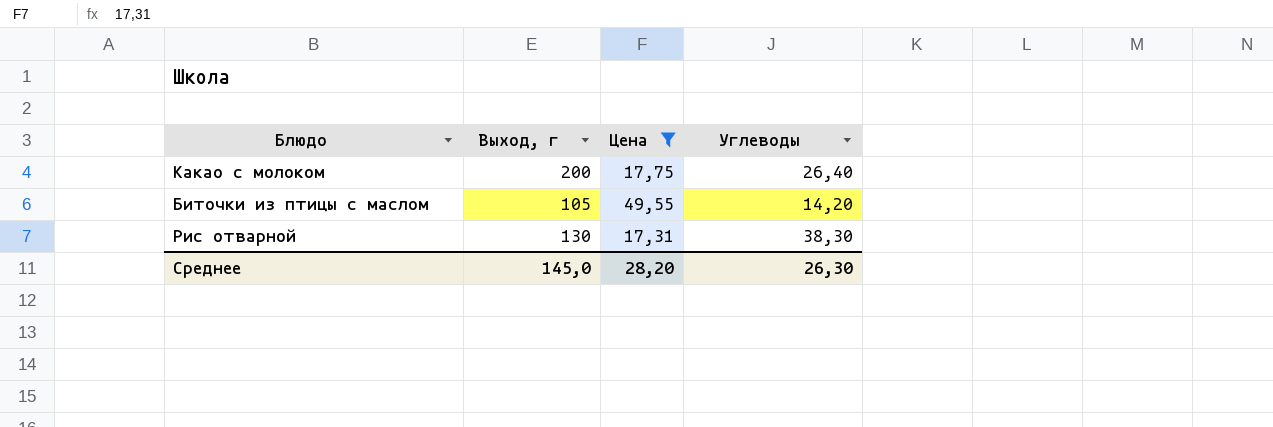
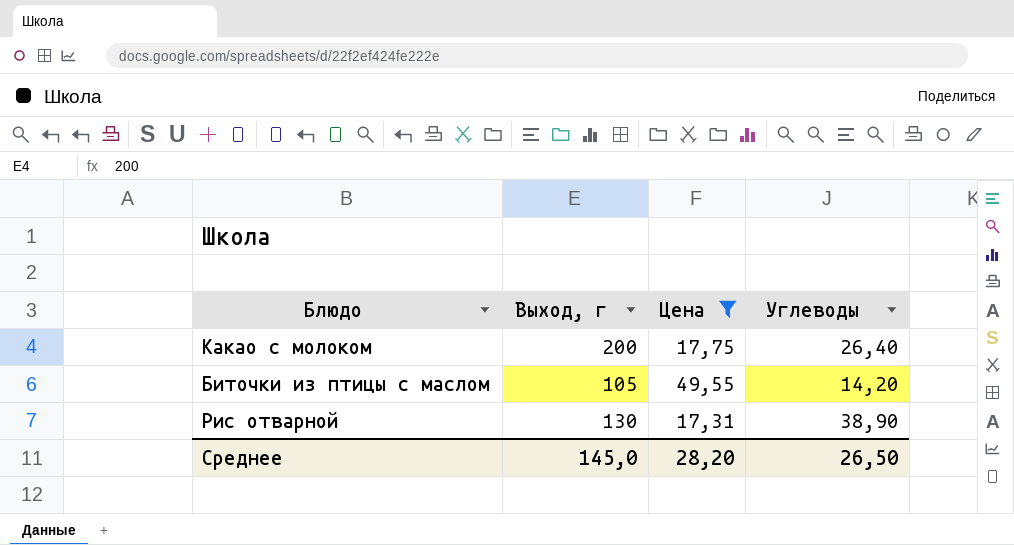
Рис отварной | Углеводы: 38,30 -> 38,90
Среднее | Углеводы: 26,30 -> 26,50

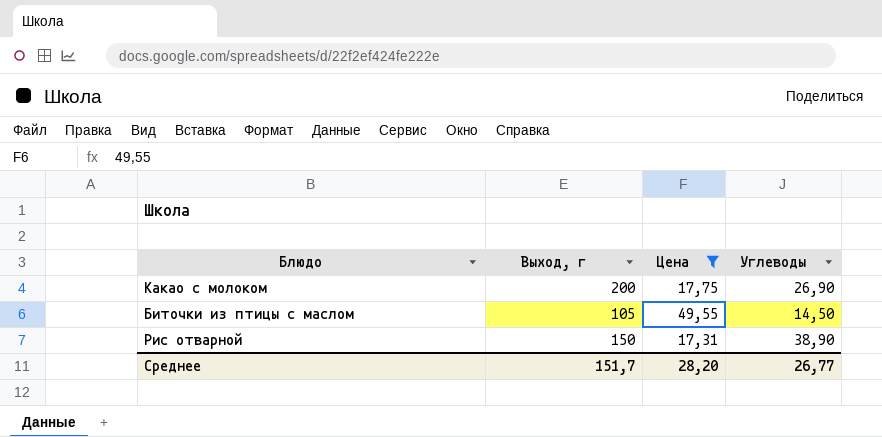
Какао с молоком | Углеводы: 26,40 -> 26,90
Биточки из птицы с маслом | Углеводы: 14,20 -> 14,50
Рис отварной | Выход, г: 130 -> 150
Среднее | Выход, г: 145,0 -> 151,7
Среднее | Углеводы: 26,50 -> 26,77

